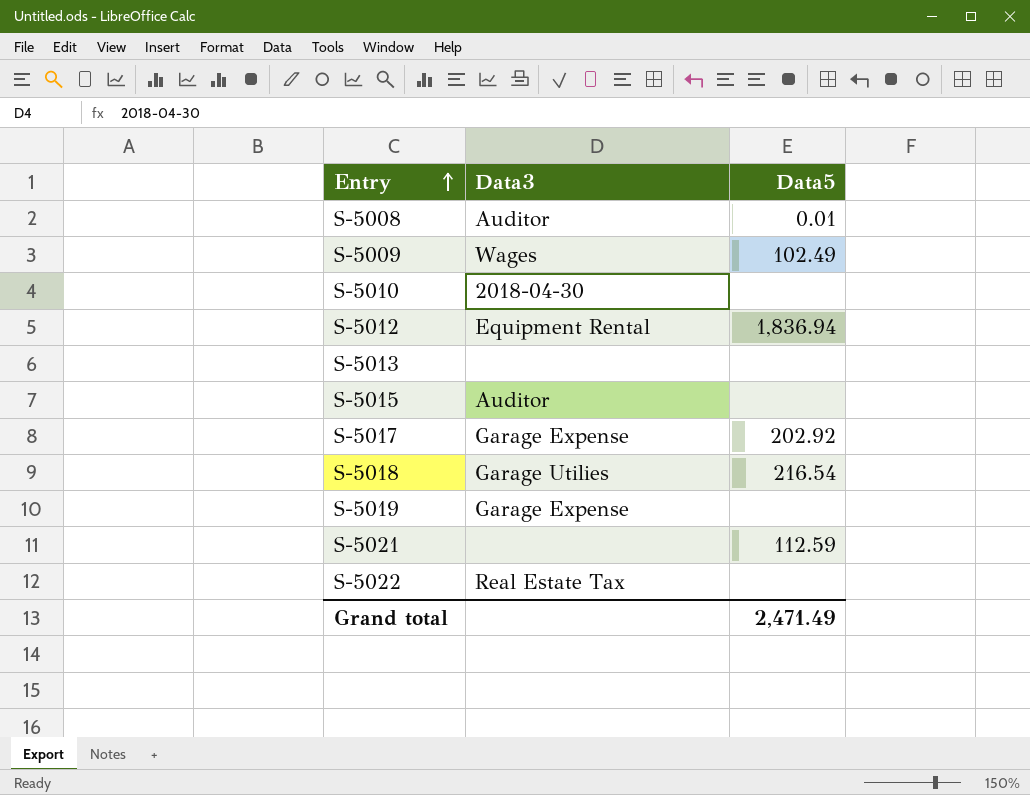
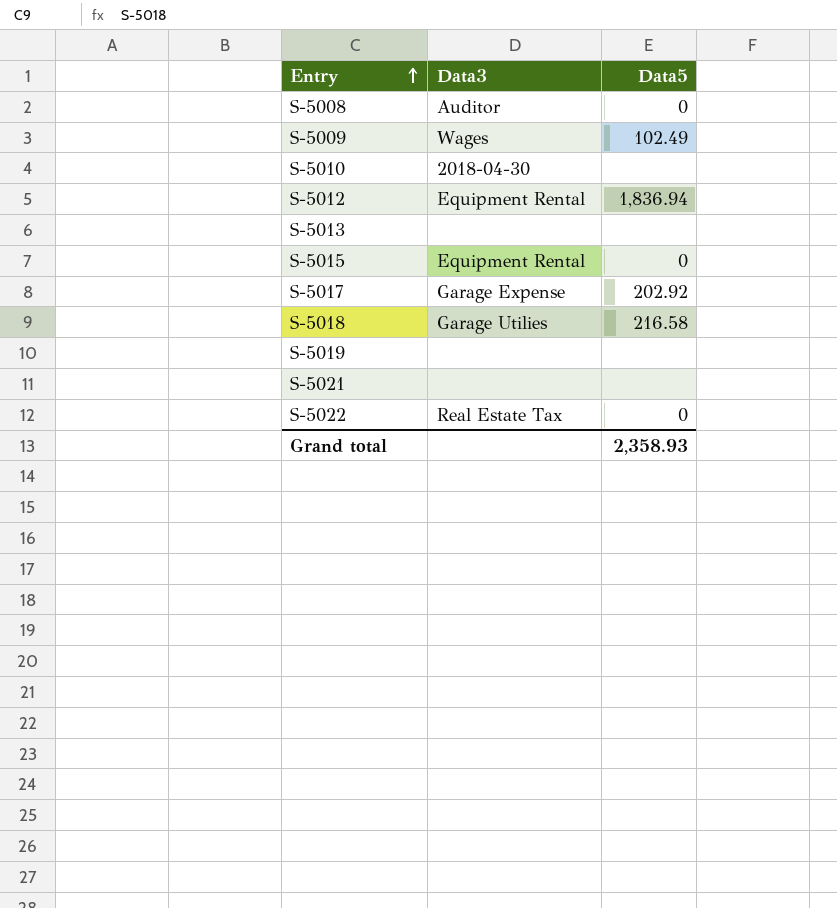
S-5008 | Data5: 0.01 -> 0
S-5015 | Data3: Auditor -> Equipment Rental
S-5015 | Data5: none -> 0
S-5018 | Data5: 216.54 -> 216.58
S-5019 | Data3: Garage Expense -> none
S-5021 | Data5: 112.59 -> none
S-5022 | Data5: none -> 0
Grand total | Data5: 2,471.49 -> 2,358.93

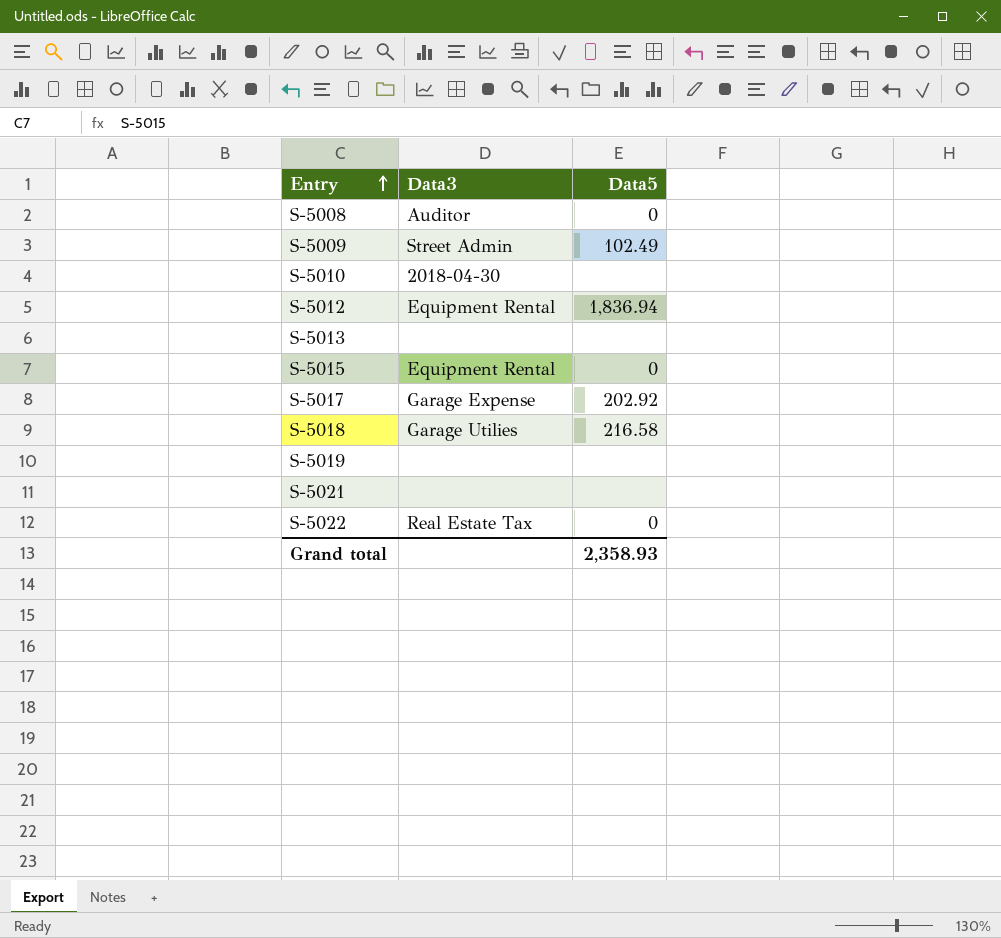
S-5009 | Data3: Wages -> Street Admin

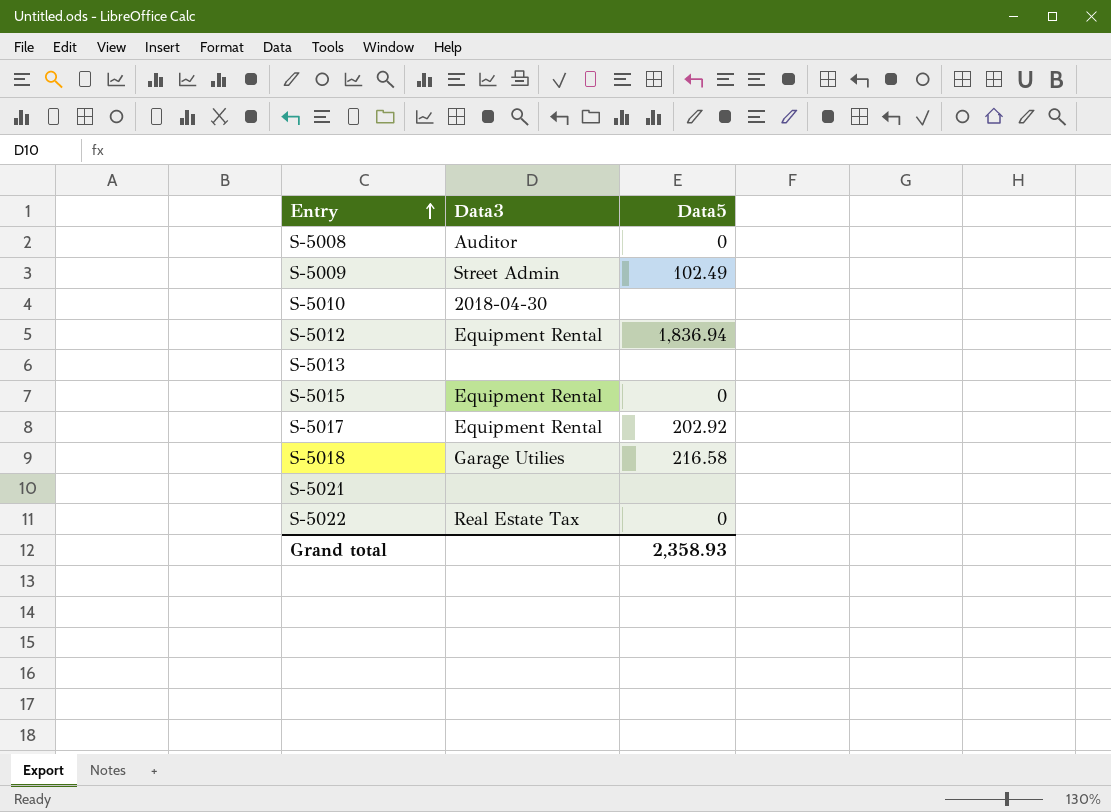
row S-5019: none | none -> none
S-5017 | Data3: Garage Expense -> Equipment Rental

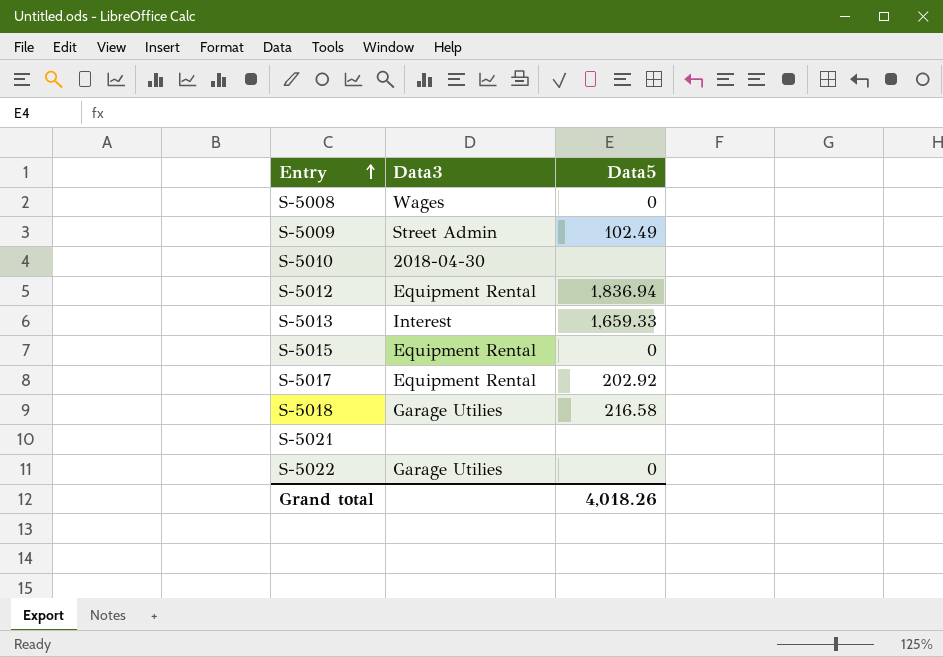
S-5008 | Data3: Auditor -> Wages
S-5013 | Data3: none -> Interest
S-5013 | Data5: none -> 1,659.33
S-5022 | Data3: Real Estate Tax -> Garage Utilies
Grand total | Data5: 2,358.93 -> 4,018.26

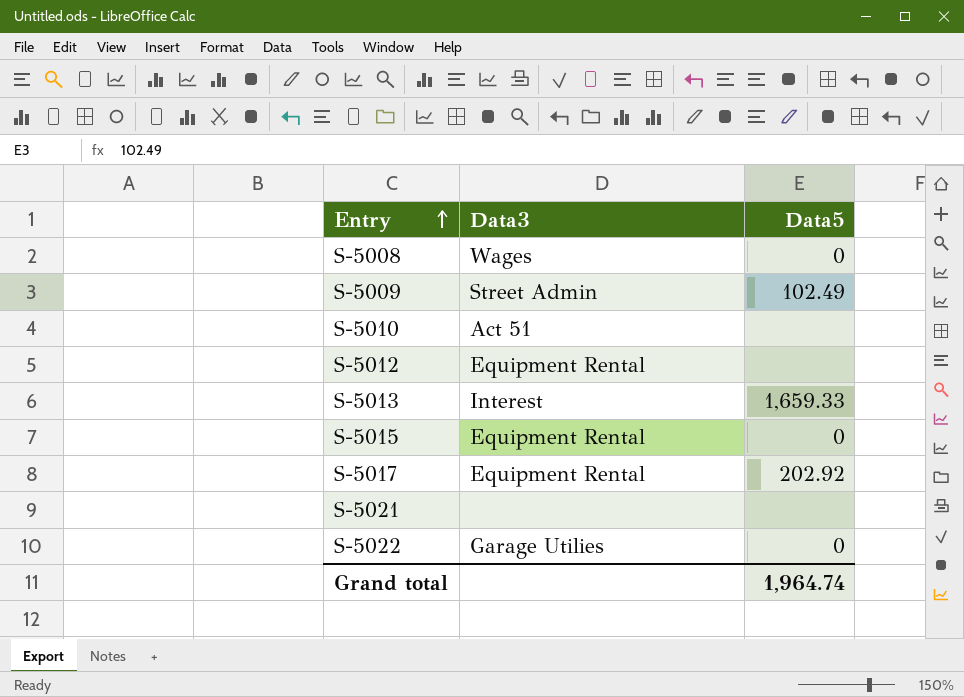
row S-5018: Garage Utilies | 216.58 -> none
S-5010 | Data3: 2018-04-30 -> Act 51
S-5012 | Data5: 1,836.94 -> none
Grand total | Data5: 4,018.26 -> 1,964.74

